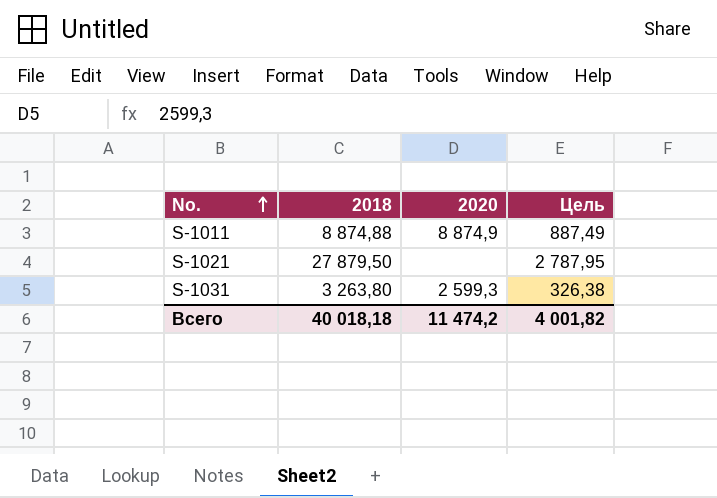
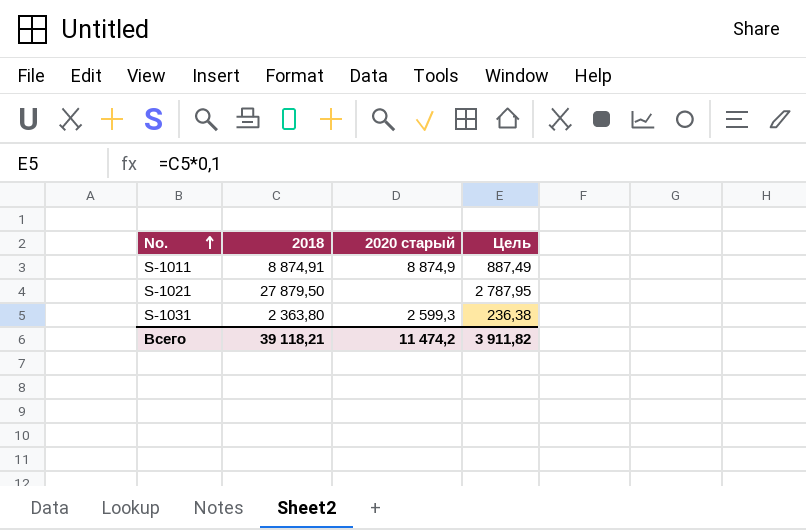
column name: 2020 -> 2020 старый
S-1011 | 2018: 8 874,88 -> 8 874,91
S-1031 | 2018: 3 263,80 -> 2 363,80
S-1031 | Цель: 326,38 -> 236,38
Всего | 2018: 40 018,18 -> 39 118,21
Всего | Цель: 4 001,82 -> 3 911,82

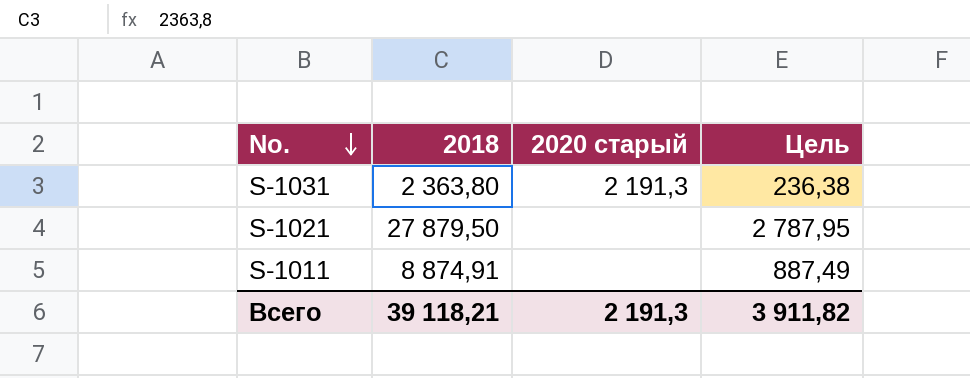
row order: No. ascending -> No. descending
S-1031 | 2020 старый: 2 599,3 -> 2 191,3
S-1011 | 2020 старый: 8 874,9 -> none
Всего | 2020 старый: 11 474,2 -> 2 191,3

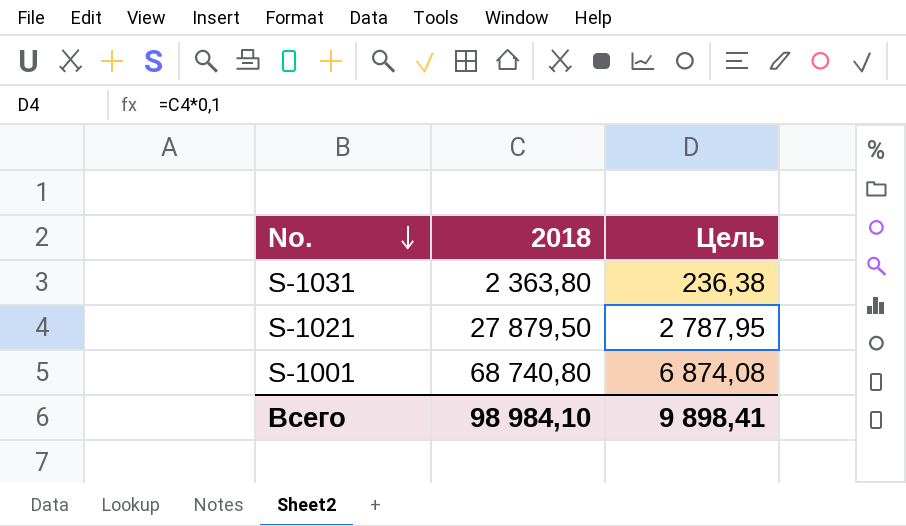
column 2020 старый | position: 3 -> none
row S-1011: 8 874,91 | none | 887,49 -> none
row S-1001: none -> 68 740,80 | 6 874,08
Всего | 2018: 39 118,21 -> 98 984,10
Всего | Цель: 3 911,82 -> 9 898,41

